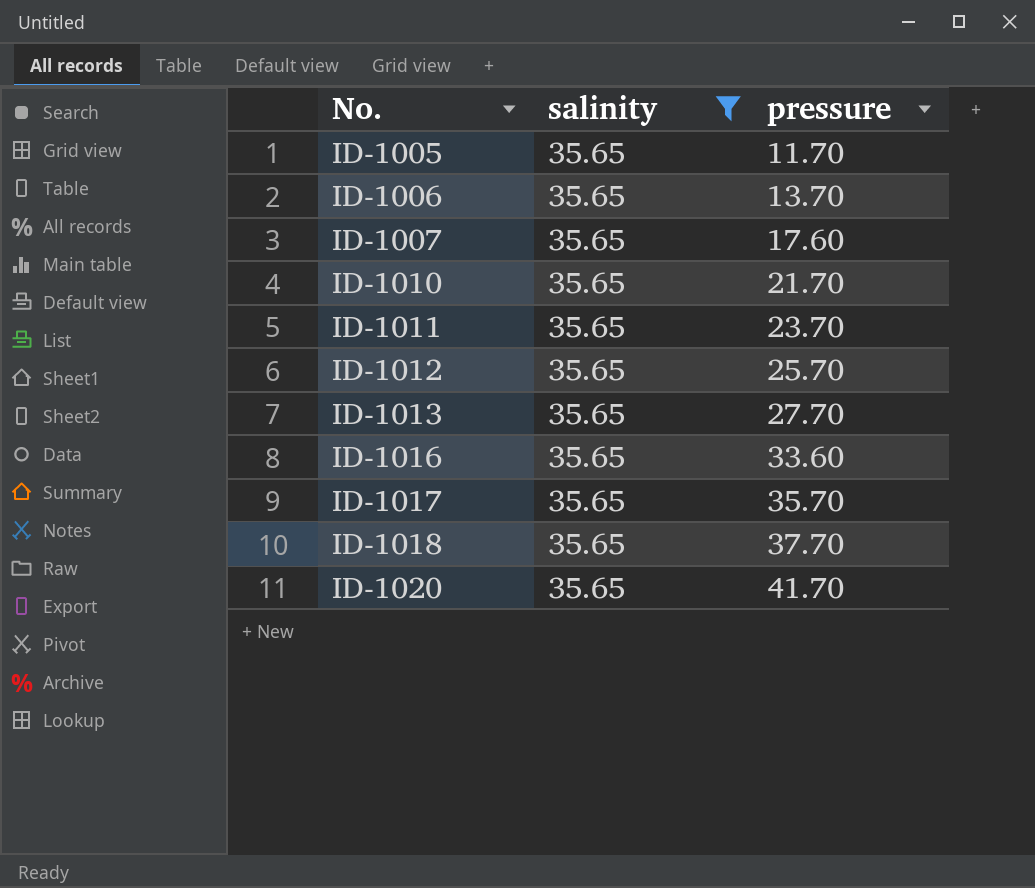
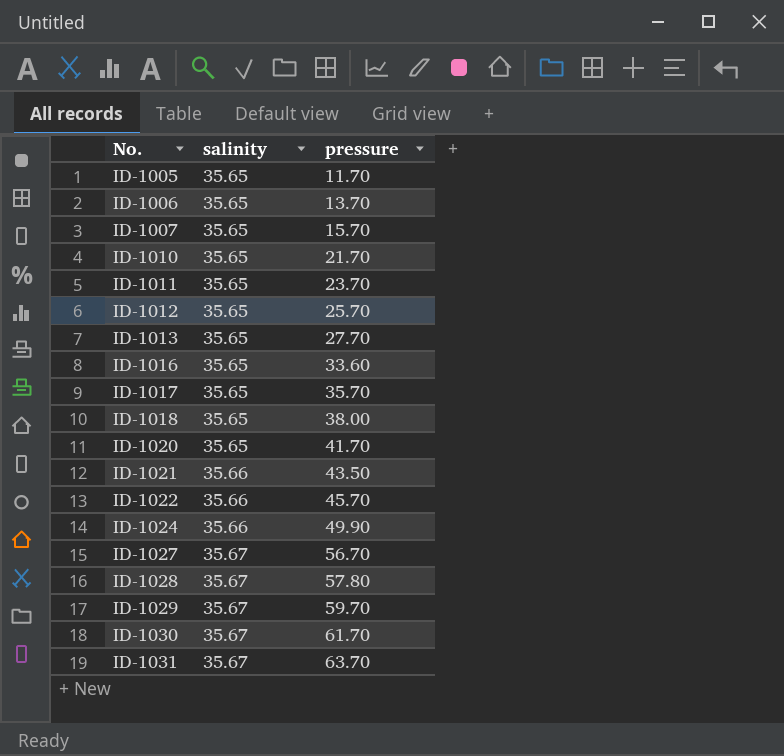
filter: salinity = 35.65 -> none
ID-1007 | pressure: 17.60 -> 15.70
ID-1018 | pressure: 37.70 -> 38.00

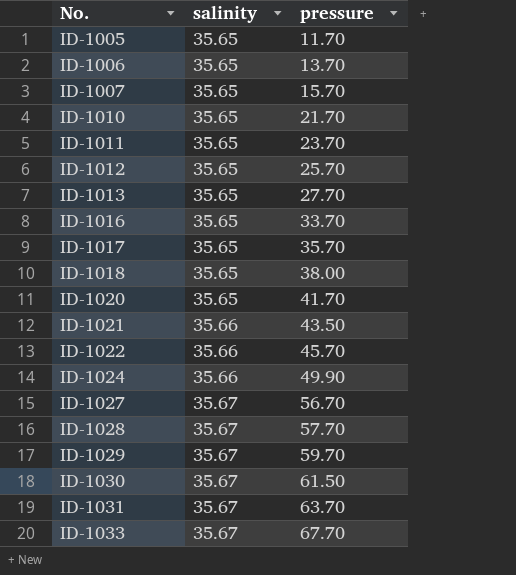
ID-1016 | pressure: 33.60 -> 33.70
ID-1028 | pressure: 57.80 -> 57.70
ID-1030 | pressure: 61.70 -> 61.50
row ID-1033: none -> 35.67 | 67.70

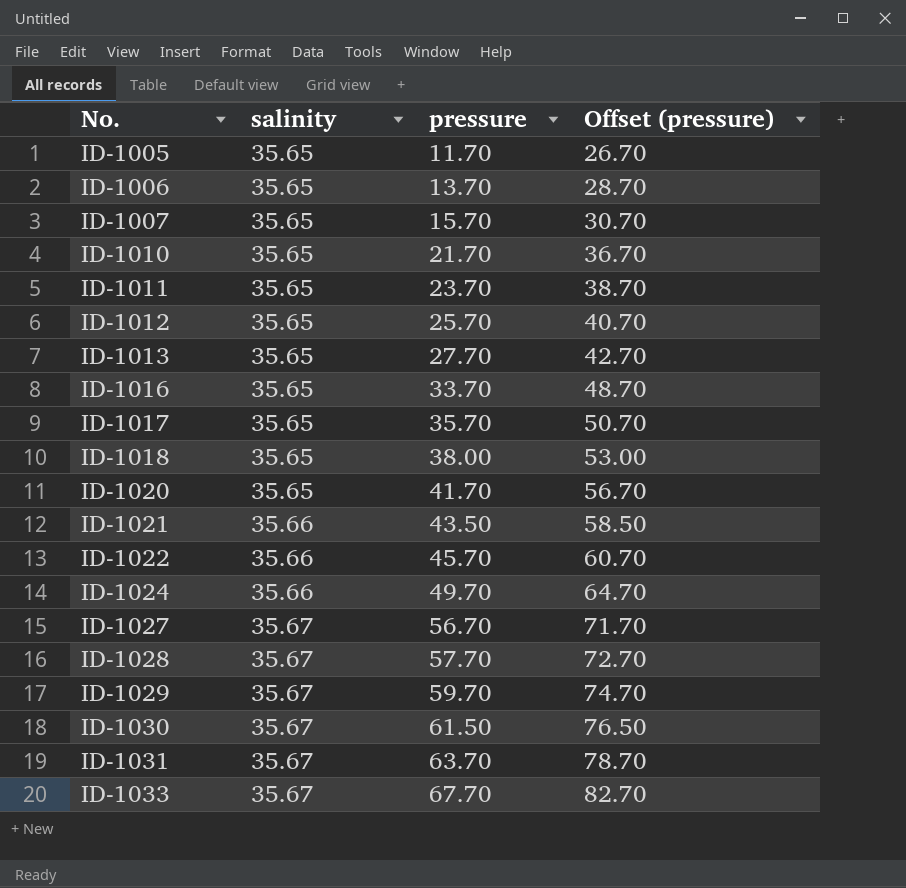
column Offset (pressure) | formula: none -> [pressure] + 15
ID-1024 | pressure: 49.90 -> 49.70

